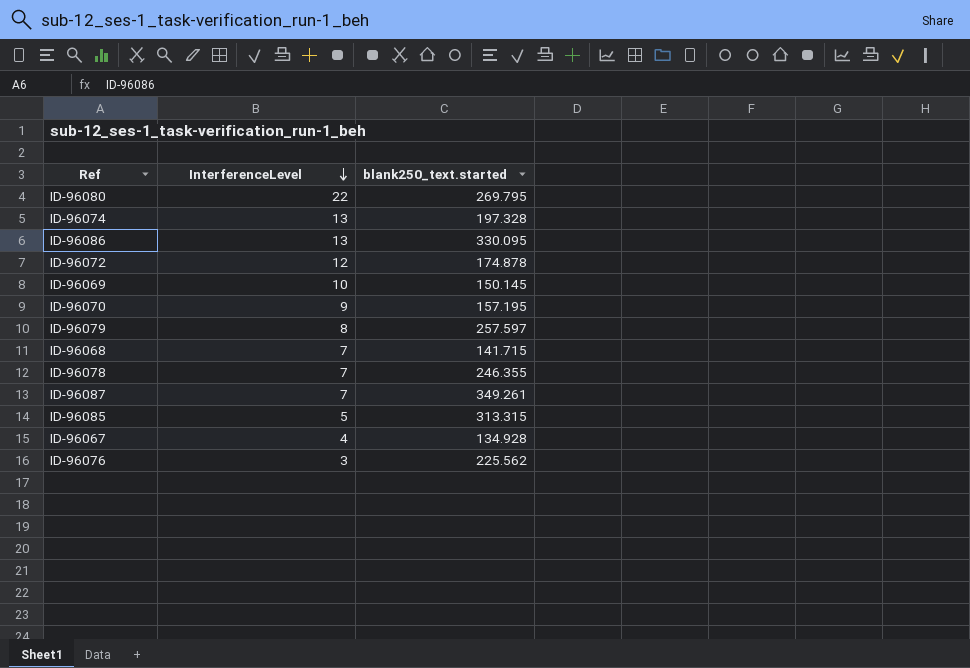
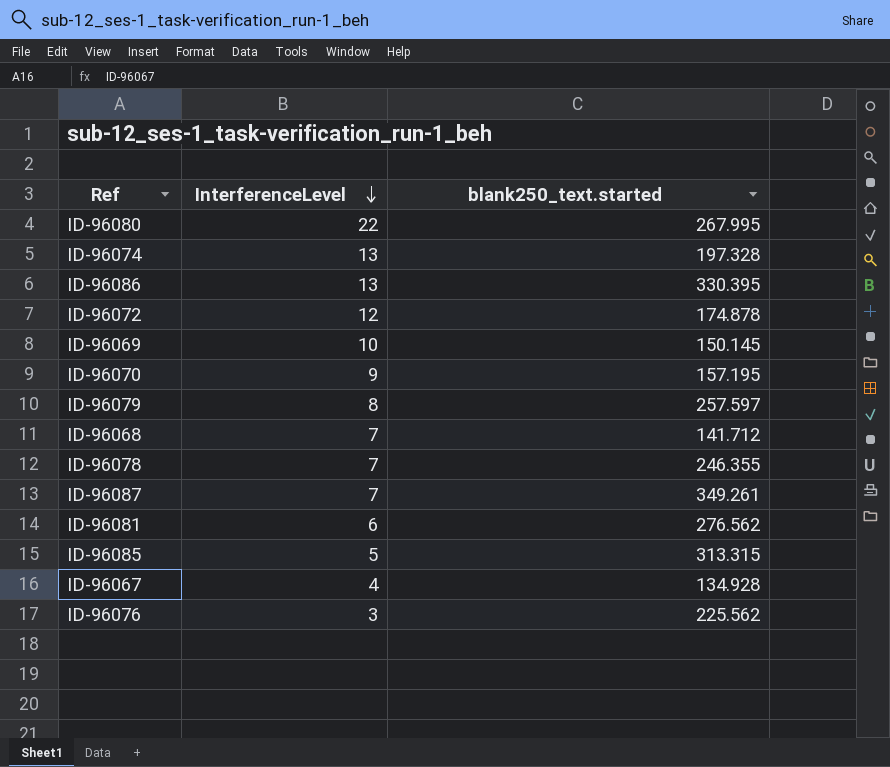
ID-96080 | blank250_text.started: 269.795 -> 267.995
ID-96086 | blank250_text.started: 330.095 -> 330.395
ID-96068 | blank250_text.started: 141.715 -> 141.712
row ID-96081: none -> 6 | 276.562

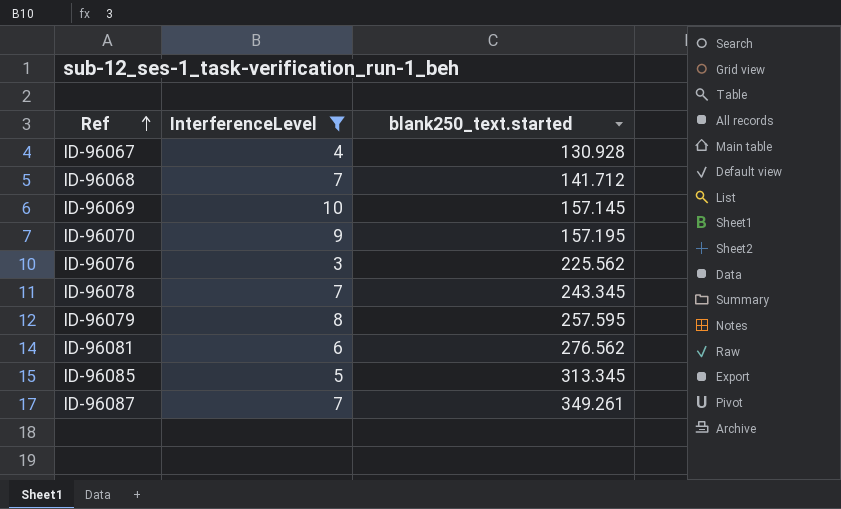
filter: none -> InterferenceLevel <= 10
row order: InterferenceLevel descending -> Ref ascending
ID-96067 | blank250_text.started: 134.928 -> 130.928
ID-96069 | blank250_text.started: 150.145 -> 157.145
ID-96078 | blank250_text.started: 246.355 -> 243.345
ID-96079 | blank250_text.started: 257.597 -> 257.595
ID-96085 | blank250_text.started: 313.315 -> 313.345

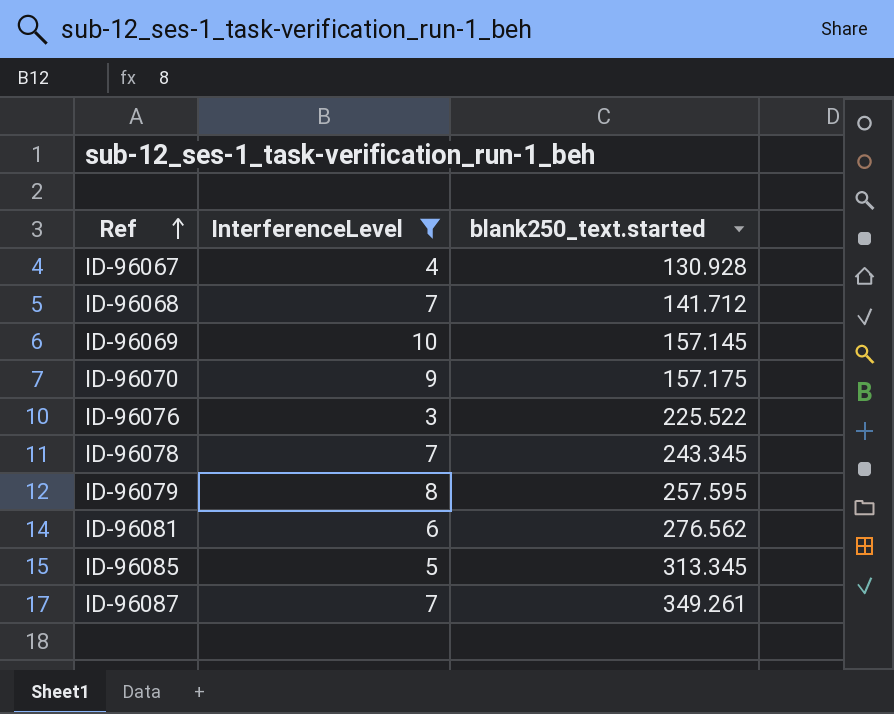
ID-96070 | blank250_text.started: 157.195 -> 157.175
ID-96076 | blank250_text.started: 225.562 -> 225.522

